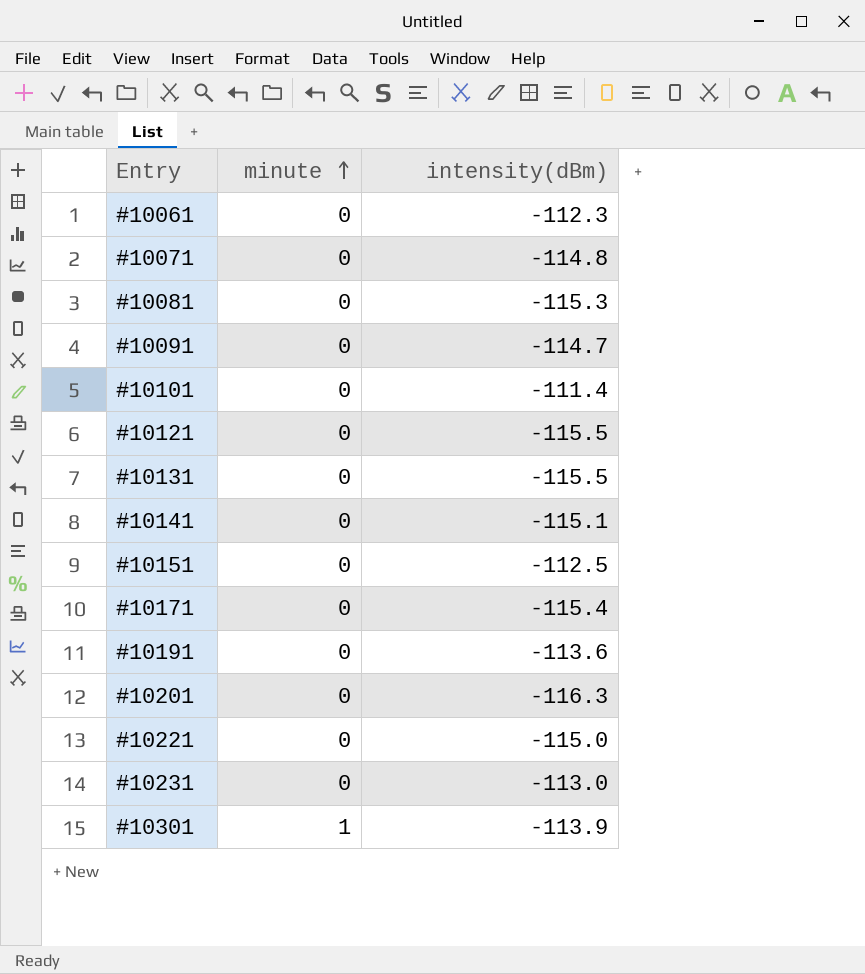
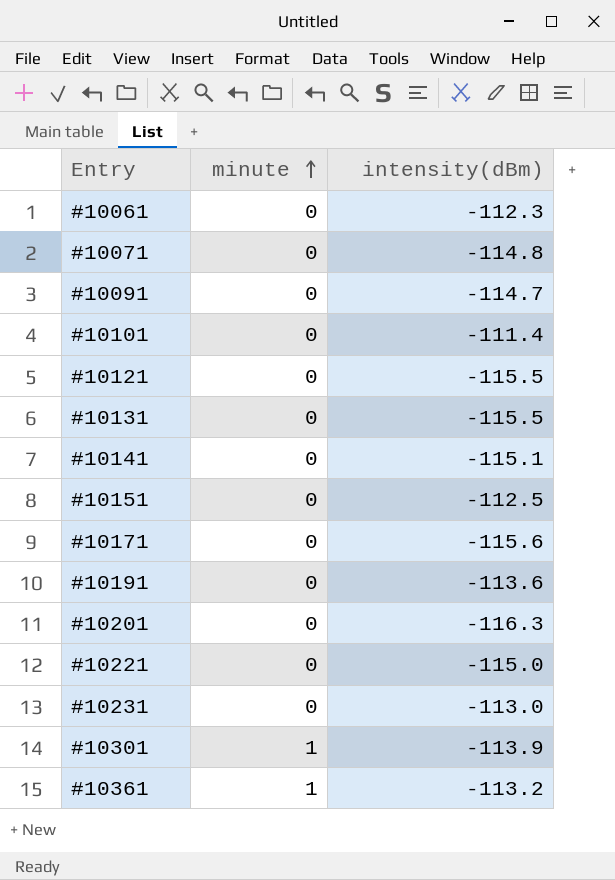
row #10081: 0 | -115.3 -> none
#10171 | intensity(dBm): -115.4 -> -115.6
row #10361: none -> 1 | -113.2

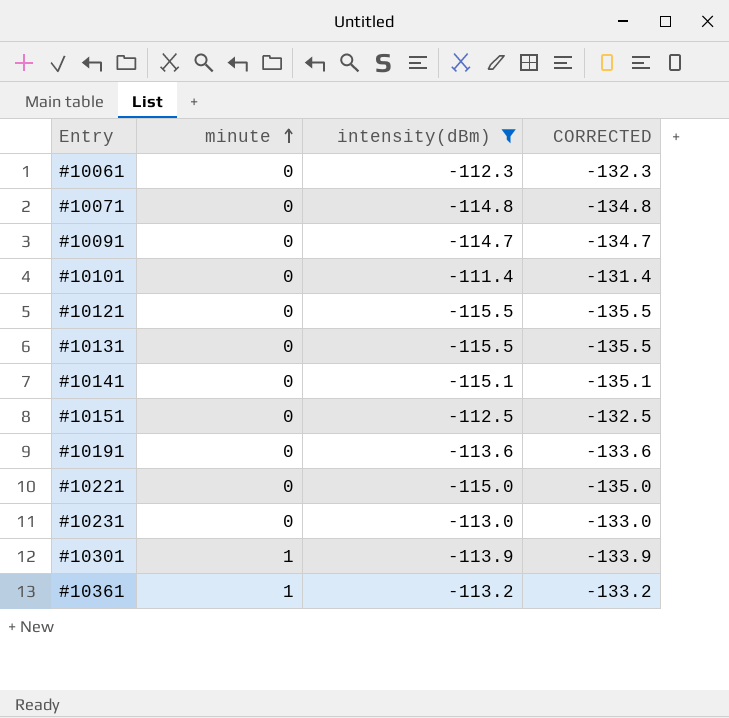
filter: none -> intensity(dBm) >= -115.5
column CORRECTED | formula: none -> [intensity(dBm)] - 20

